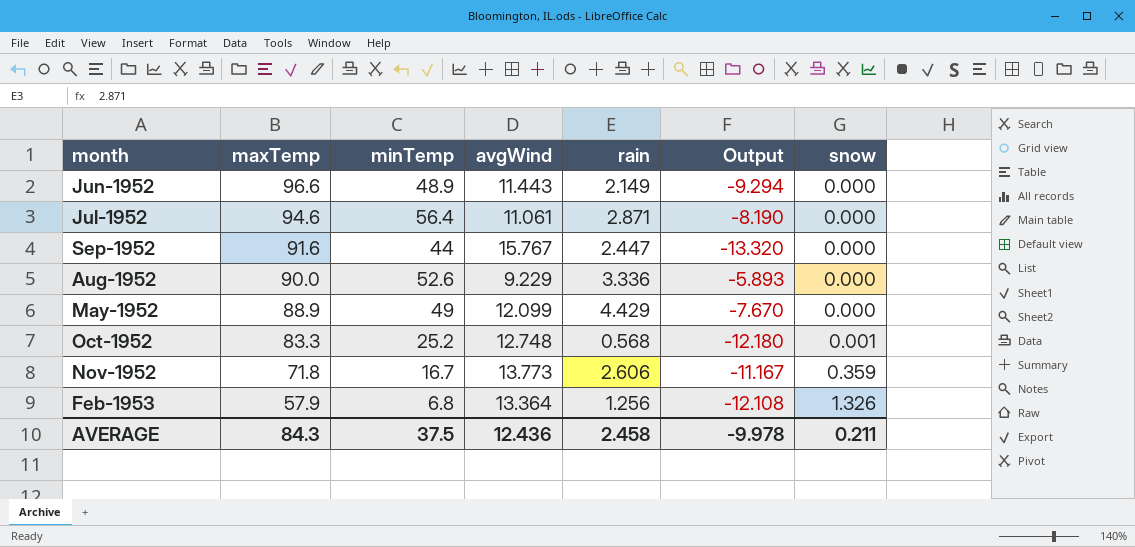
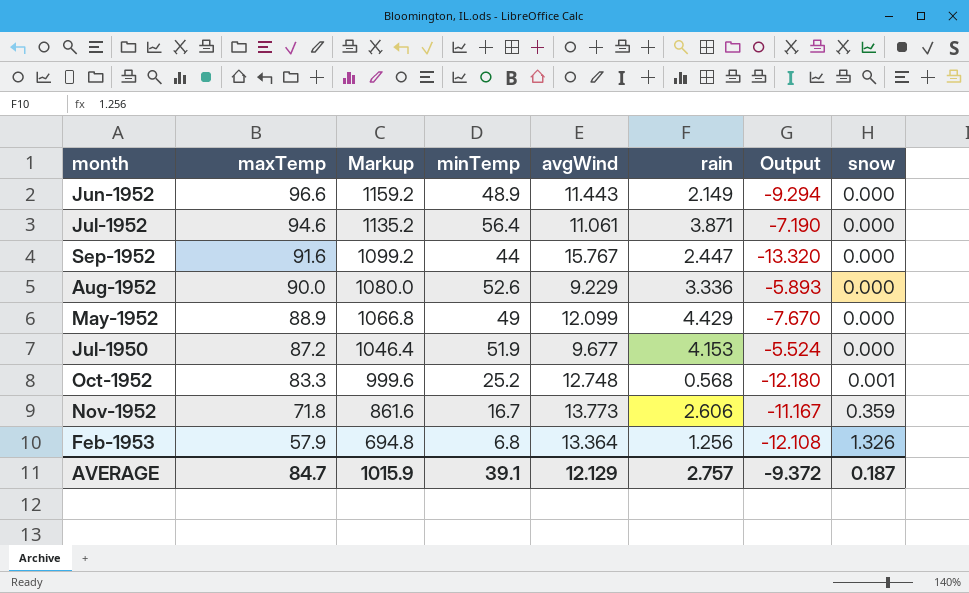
column Markup | formula: none -> [maxTemp] * 12
Jul-1952 | rain: 2.871 -> 3.871
Jul-1952 | Output: -8.190 -> -7.190
row Jul-1950: none -> 87.2 | 1046.4 | 51.9 | 9.677 | 4.153 | -5.524 | 0.000
AVERAGE | maxTemp: 84.3 -> 84.7
AVERAGE | minTemp: 37.5 -> 39.1
AVERAGE | avgWind: 12.436 -> 12.129
AVERAGE | rain: 2.458 -> 2.757
AVERAGE | Output: -9.978 -> -9.372
AVERAGE | snow: 0.211 -> 0.187

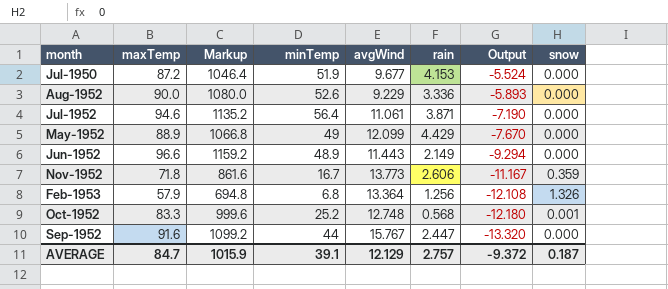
row order: maxTemp descending -> Output descending

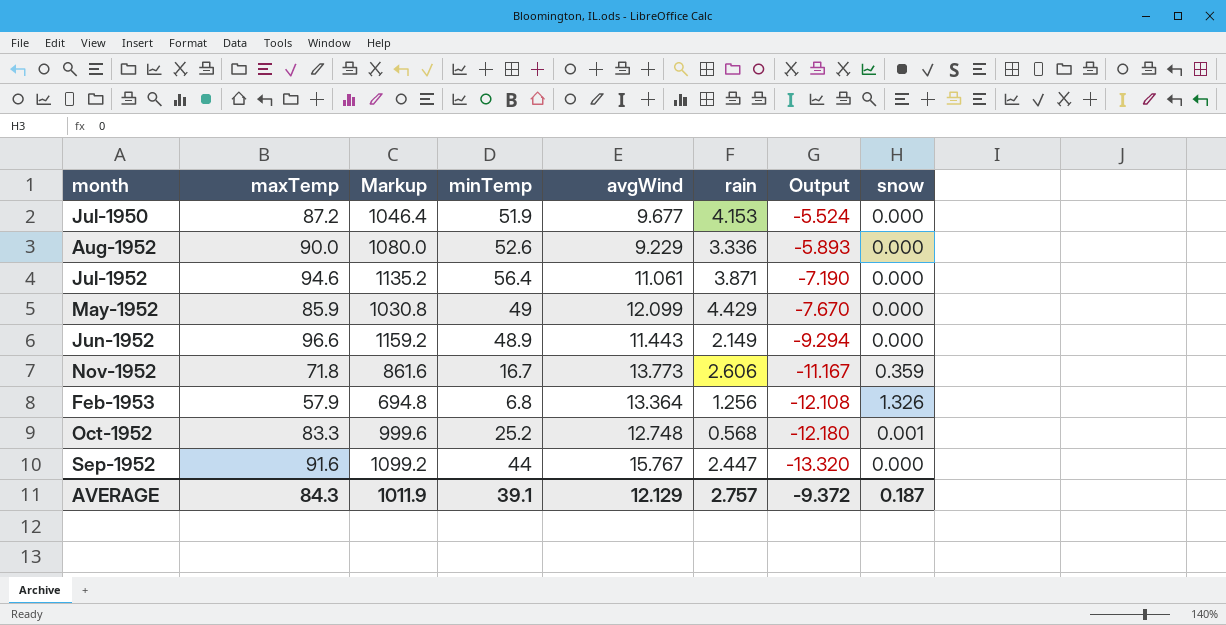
May-1952 | maxTemp: 88.9 -> 85.9
May-1952 | Markup: 1066.8 -> 1030.8
AVERAGE | maxTemp: 84.7 -> 84.3
AVERAGE | Markup: 1015.9 -> 1011.9

